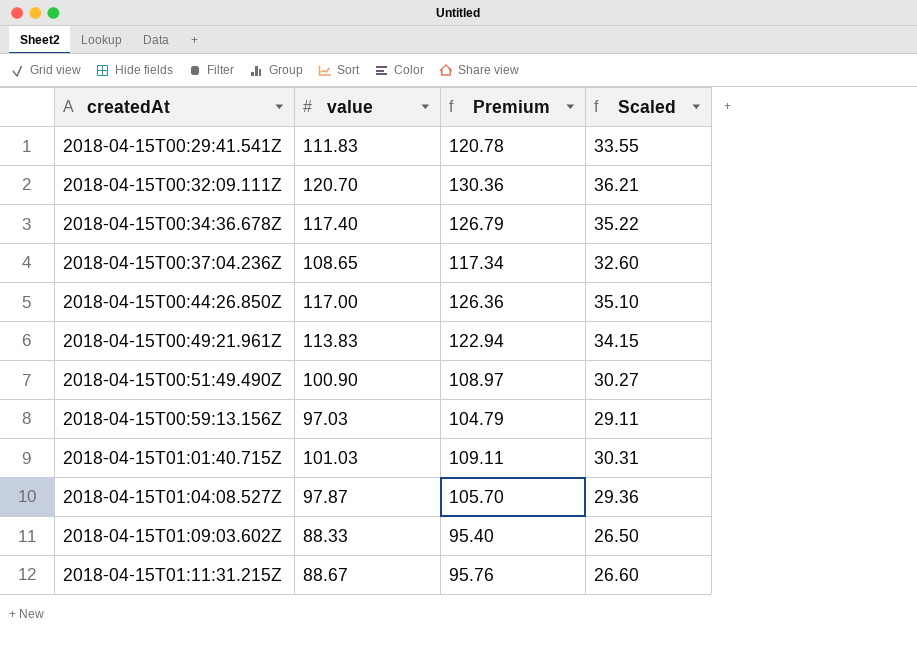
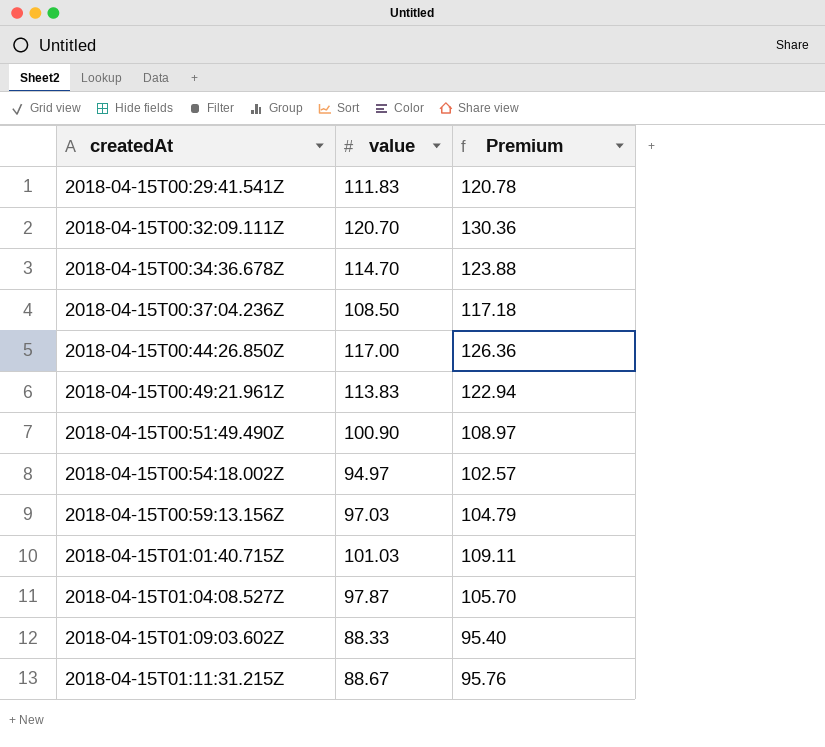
column Scaled | formula: [value] * 0.3 -> none
2018-04-15T00:34:36.678Z | value: 117.40 -> 114.70
2018-04-15T00:34:36.678Z | Premium: 126.79 -> 123.88
2018-04-15T00:37:04.236Z | value: 108.65 -> 108.50
2018-04-15T00:37:04.236Z | Premium: 117.34 -> 117.18
row 2018-04-15T00:54:18.002Z: none -> 94.97 | 102.57

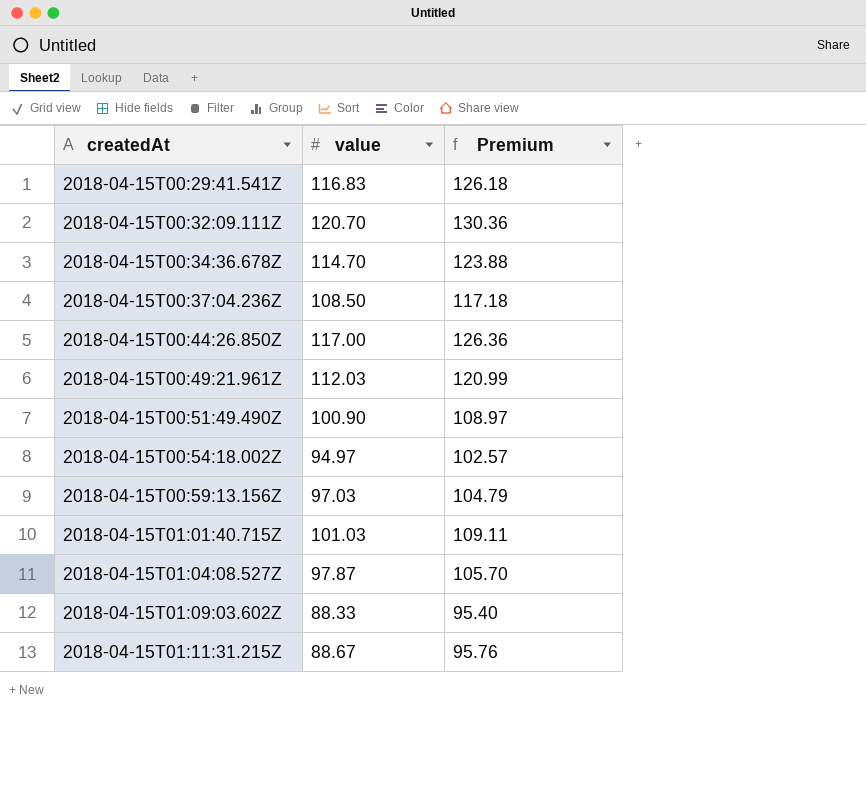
2018-04-15T00:29:41.541Z | value: 111.83 -> 116.83
2018-04-15T00:29:41.541Z | Premium: 120.78 -> 126.18
2018-04-15T00:49:21.961Z | value: 113.83 -> 112.03
2018-04-15T00:49:21.961Z | Premium: 122.94 -> 120.99

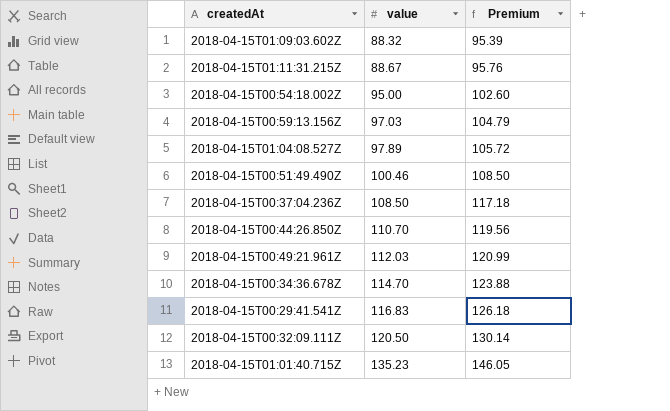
row order: createdAt ascending -> value ascending
2018-04-15T01:09:03.602Z | value: 88.33 -> 88.32
2018-04-15T01:09:03.602Z | Premium: 95.40 -> 95.39
2018-04-15T00:54:18.002Z | value: 94.97 -> 95.00
2018-04-15T00:54:18.002Z | Premium: 102.57 -> 102.60
2018-04-15T01:04:08.527Z | value: 97.87 -> 97.89
2018-04-15T01:04:08.527Z | Premium: 105.70 -> 105.72
2018-04-15T00:51:49.490Z | value: 100.90 -> 100.46
2018-04-15T00:51:49.490Z | Premium: 108.97 -> 108.50
2018-04-15T00:44:26.850Z | value: 117.00 -> 110.70
2018-04-15T00:44:26.850Z | Premium: 126.36 -> 119.56
2018-04-15T00:32:09.111Z | value: 120.70 -> 120.50
2018-04-15T00:32:09.111Z | Premium: 130.36 -> 130.14
2018-04-15T01:01:40.715Z | value: 101.03 -> 135.23
2018-04-15T01:01:40.715Z | Premium: 109.11 -> 146.05

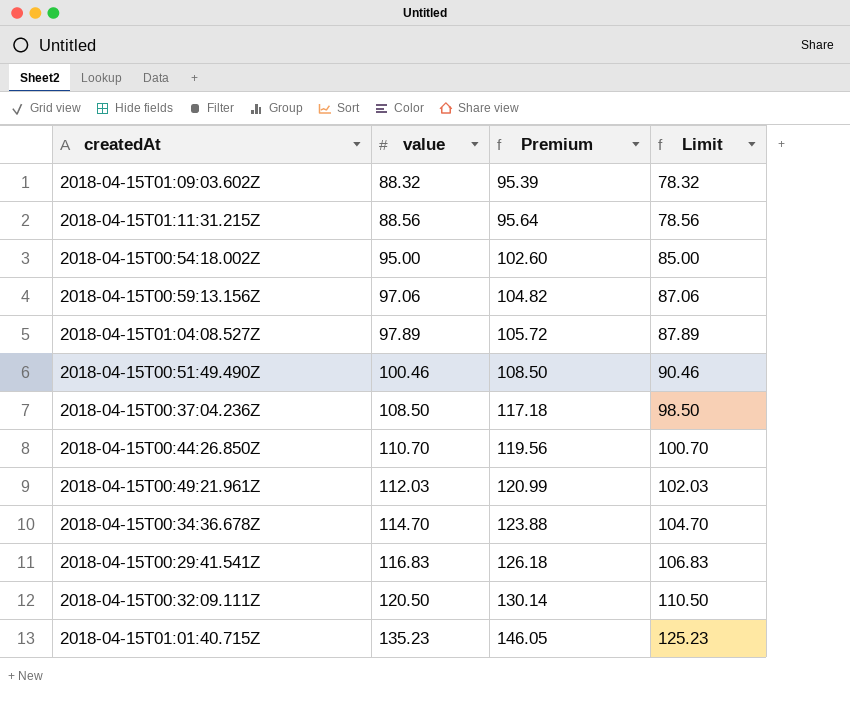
column Limit | formula: none -> [value] - 10
2018-04-15T01:11:31.215Z | value: 88.67 -> 88.56
2018-04-15T01:11:31.215Z | Premium: 95.76 -> 95.64
2018-04-15T00:59:13.156Z | value: 97.03 -> 97.06
2018-04-15T00:59:13.156Z | Premium: 104.79 -> 104.82

